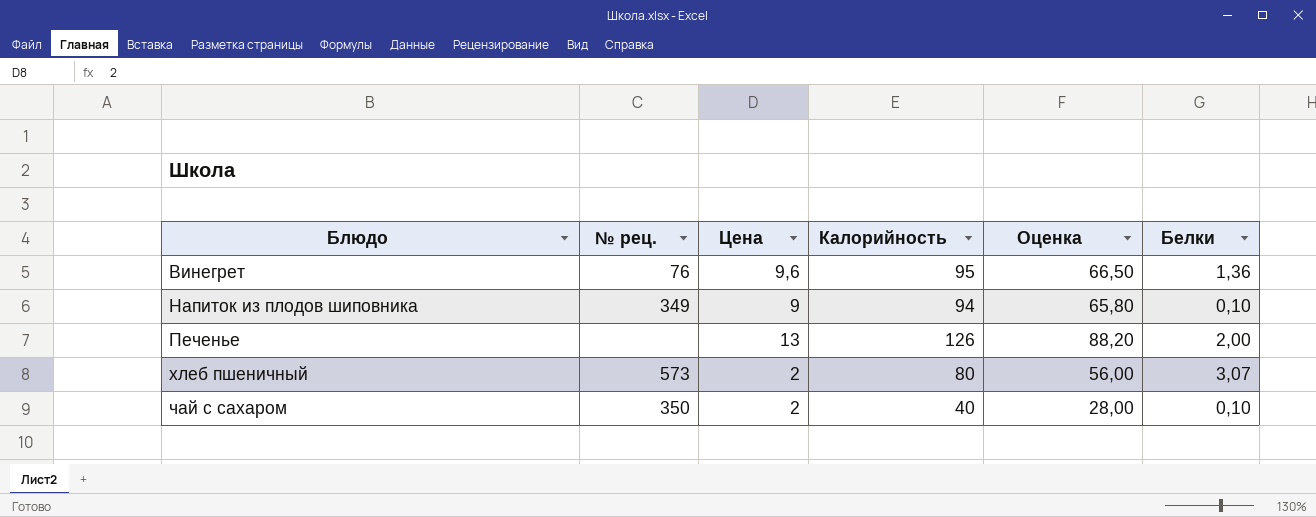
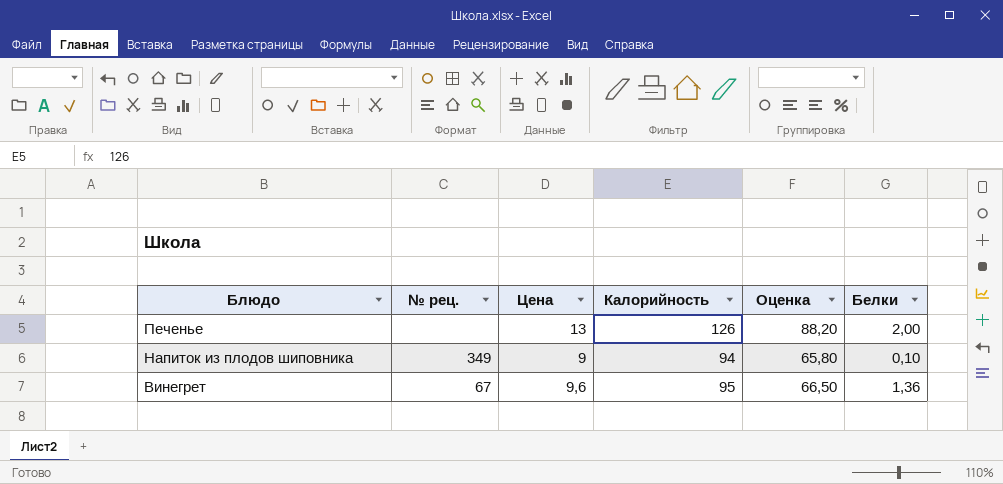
row order: Блюдо ascending -> Блюдо descending
row хлеб пшеничный: 573 | 2 | 80 | 56,00 | 3,07 -> none
row чай с сахаром: 350 | 2 | 40 | 28,00 | 0,10 -> none
Винегрет | № рец.: 76 -> 67

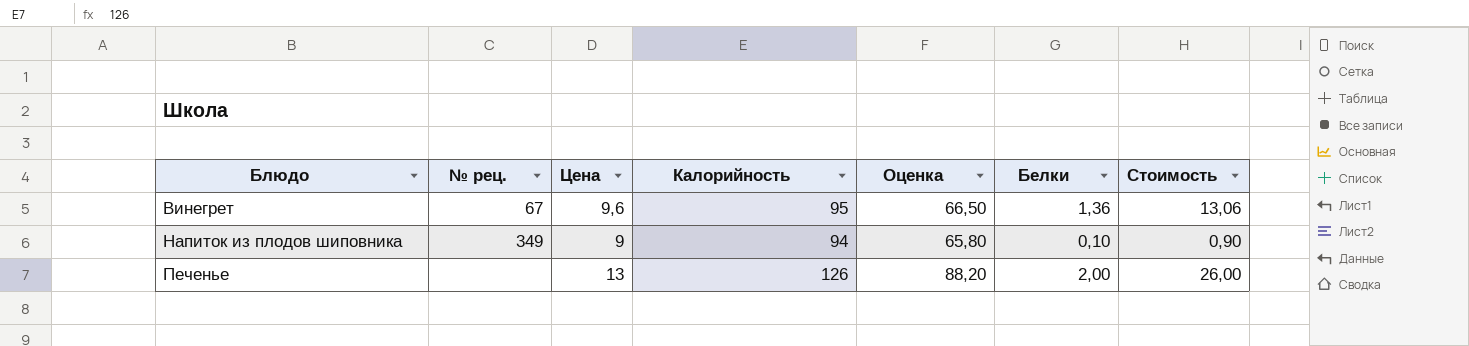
row order: Блюдо descending -> Блюдо ascending
column Стоимость | formula: none -> [Цена] * [Белки]

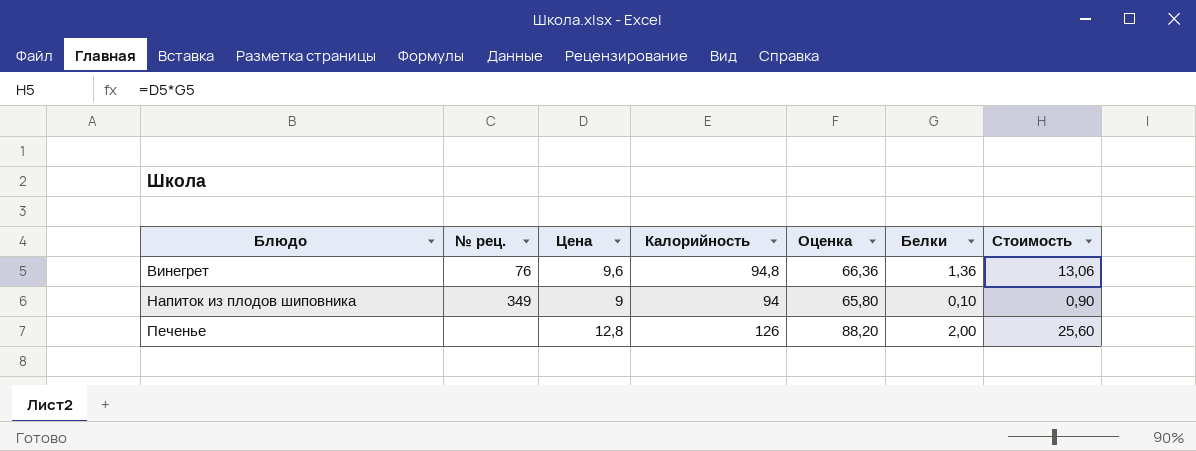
Винегрет | № рец.: 67 -> 76
Винегрет | Калорийность: 95 -> 94,8
Винегрет | Оценка: 66,50 -> 66,36
Печенье | Цена: 13 -> 12,8
Печенье | Стоимость: 26,00 -> 25,60

